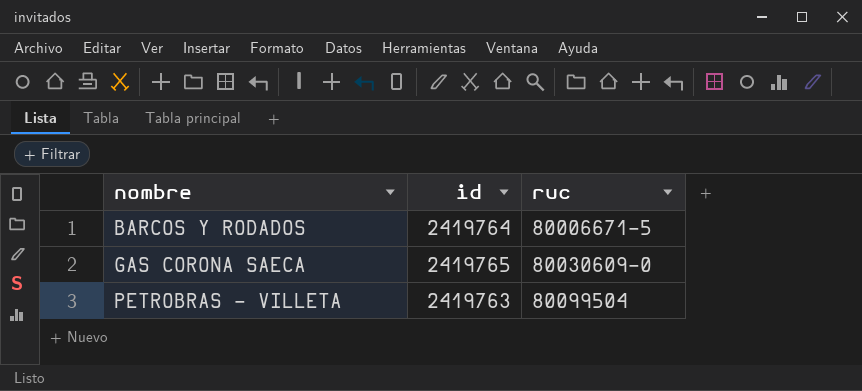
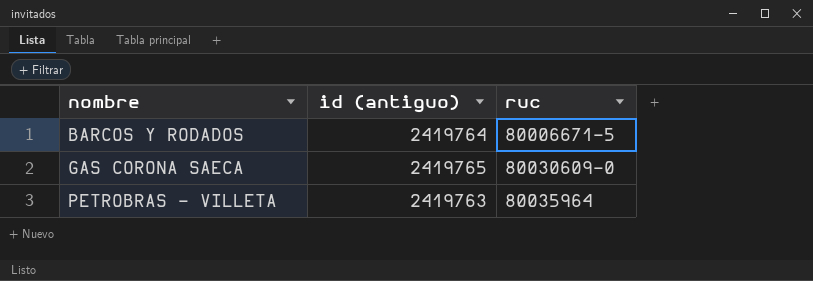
column name: id -> id (antiguo)
PETROBRAS - VILLETA | ruc: 80099504 -> 80035964

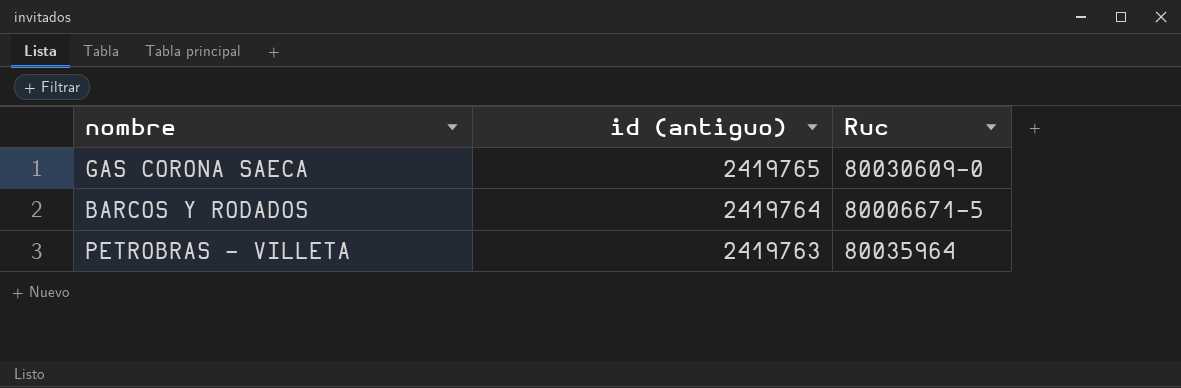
row order: nombre ascending -> id (antiguo) descending
column name: ruc -> Ruc

